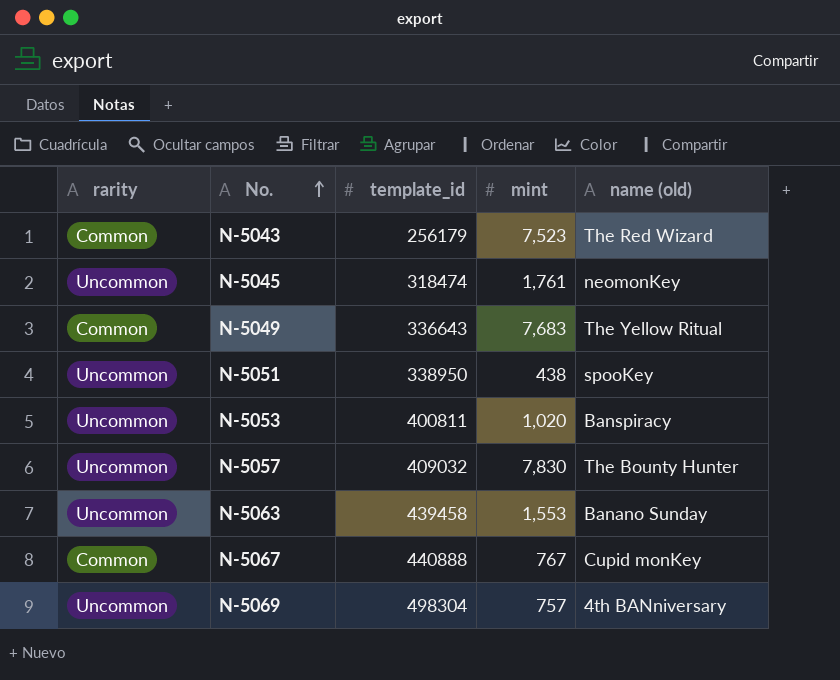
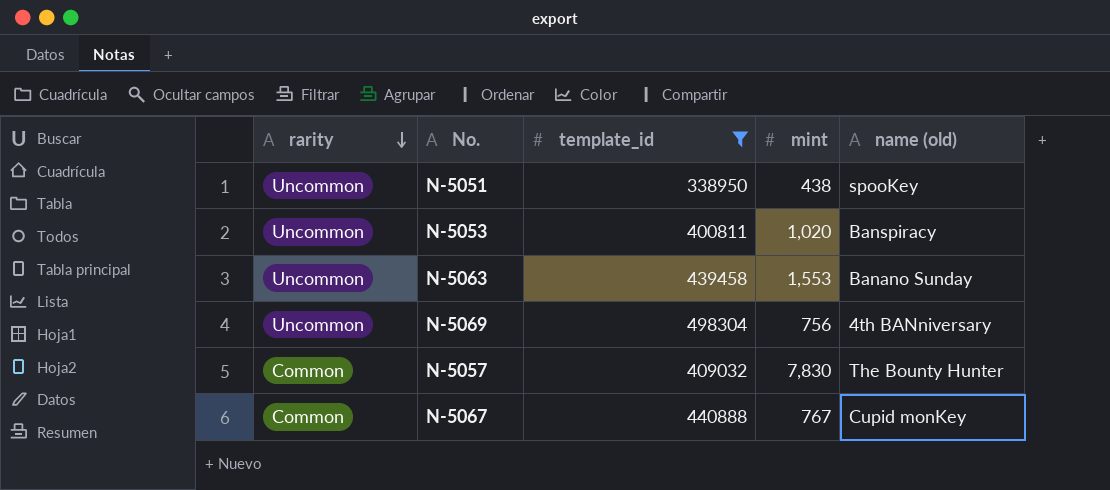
filter: none -> template_id >= 338950
row order: No. ascending -> rarity descending
N-5069 | mint: 757 -> 756
N-5057 | rarity: Uncommon -> Common

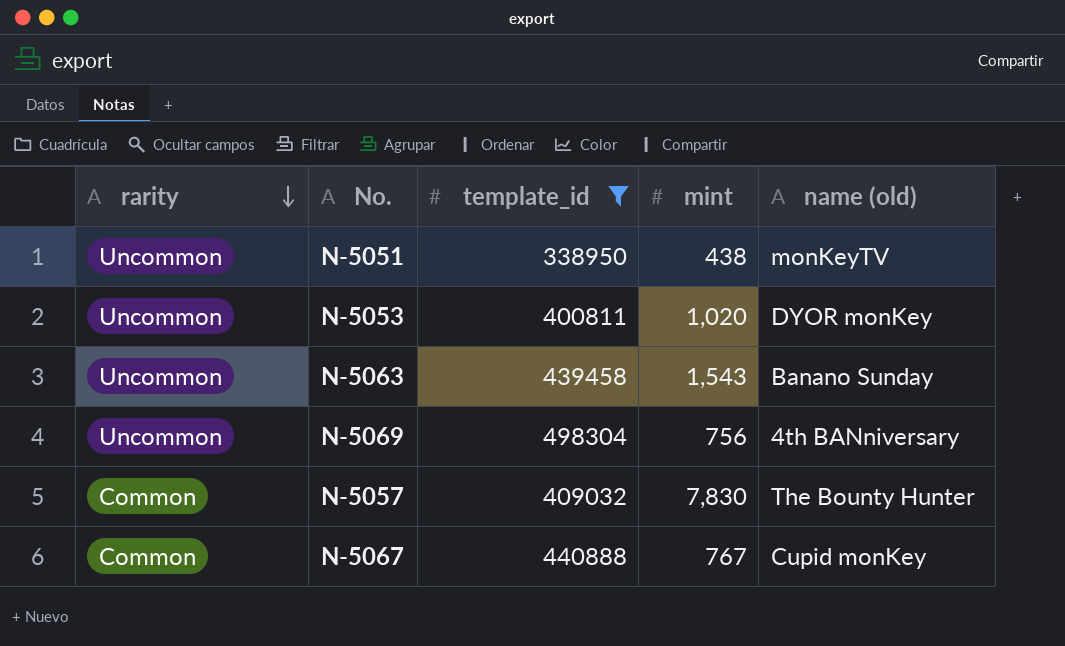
N-5051 | name (old): spooKey -> monKeyTV
N-5053 | name (old): Banspiracy -> DYOR monKey
N-5063 | mint: 1,553 -> 1,543

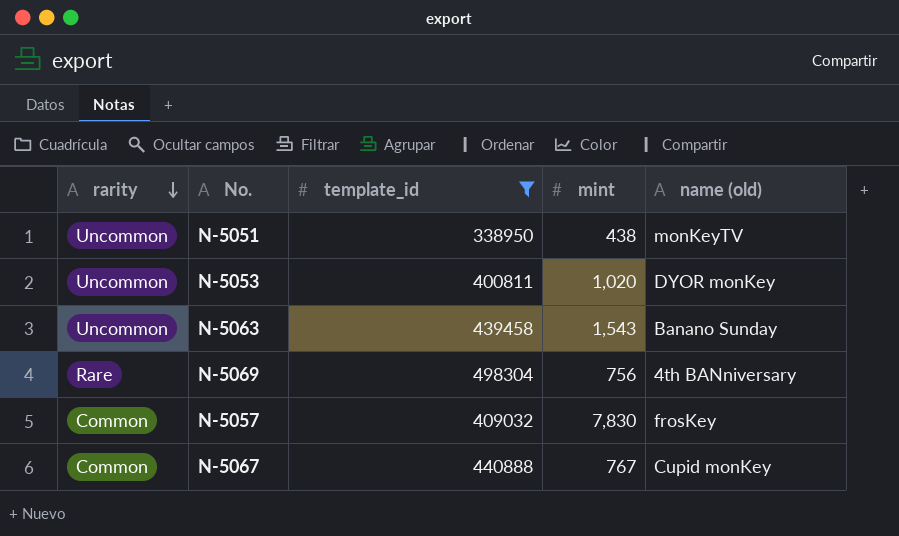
N-5069 | rarity: Uncommon -> Rare
N-5057 | name (old): The Bounty Hunter -> frosKey

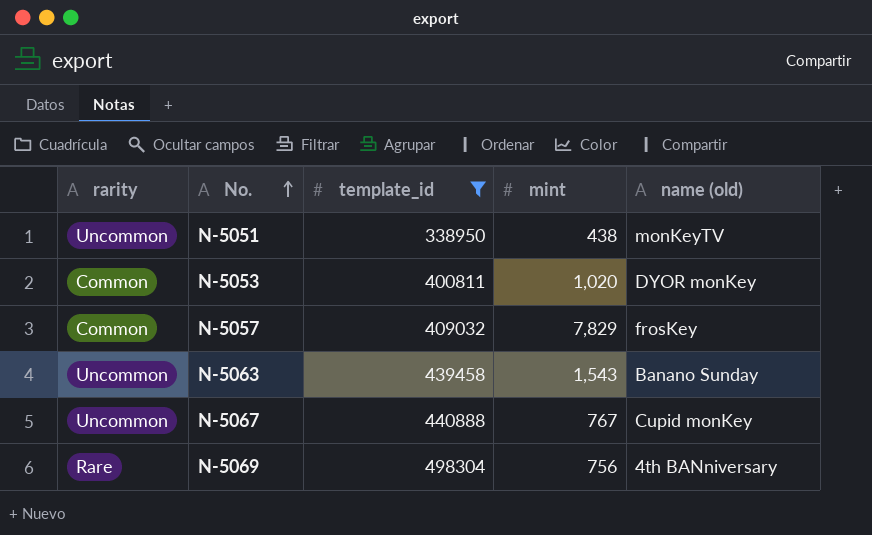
row order: rarity descending -> No. ascending
N-5053 | rarity: Uncommon -> Common
N-5057 | mint: 7,830 -> 7,829
N-5067 | rarity: Common -> Uncommon

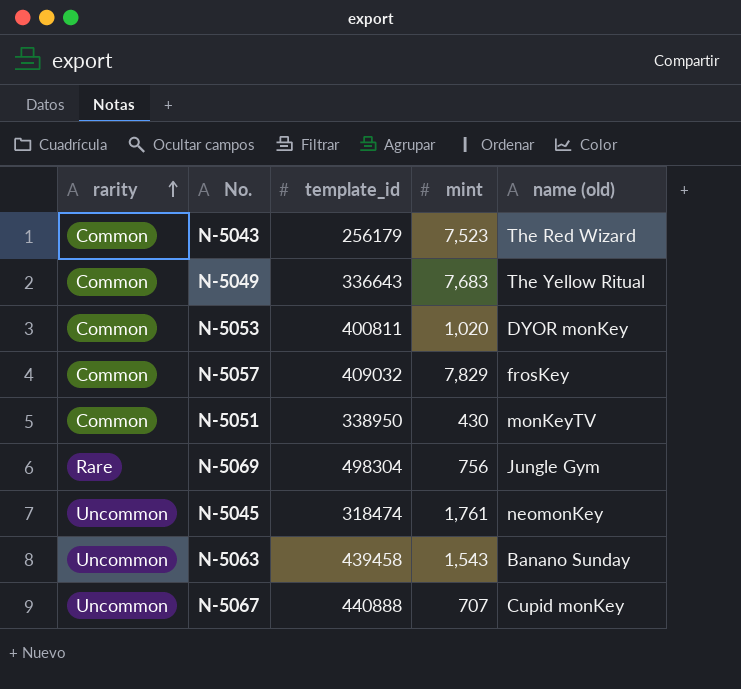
filter: template_id >= 338950 -> none
row order: No. ascending -> rarity ascending
N-5051 | rarity: Uncommon -> Common
N-5051 | mint: 438 -> 430
N-5069 | name (old): 4th BANniversary -> Jungle Gym
N-5067 | mint: 767 -> 707

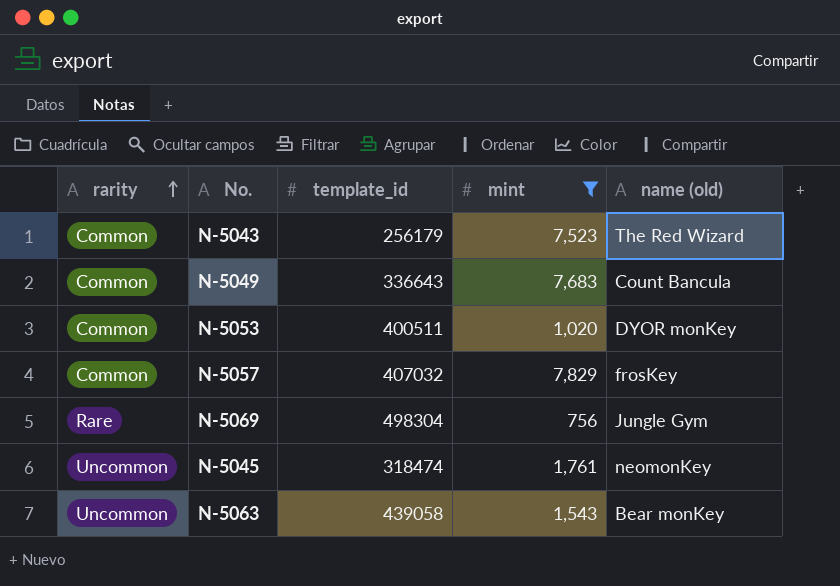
filter: none -> mint >= 756
N-5049 | name (old): The Yellow Ritual -> Count Bancula
N-5053 | template_id: 400811 -> 400511
N-5057 | template_id: 409032 -> 407032
N-5063 | template_id: 439458 -> 439058
N-5063 | name (old): Banano Sunday -> Bear monKey

